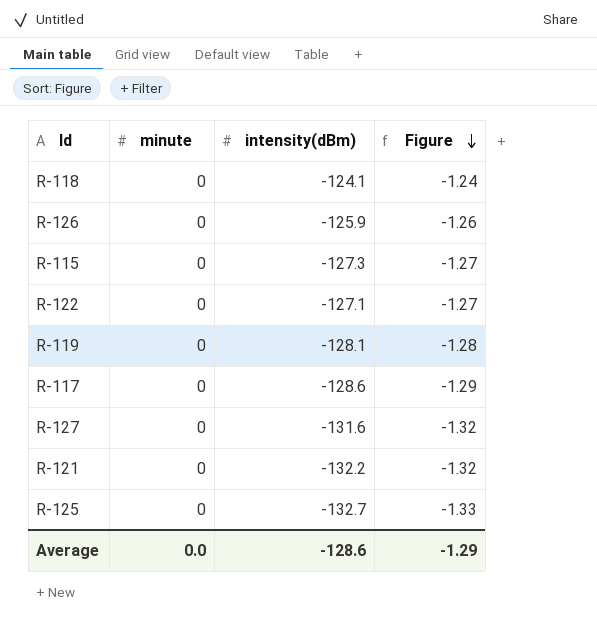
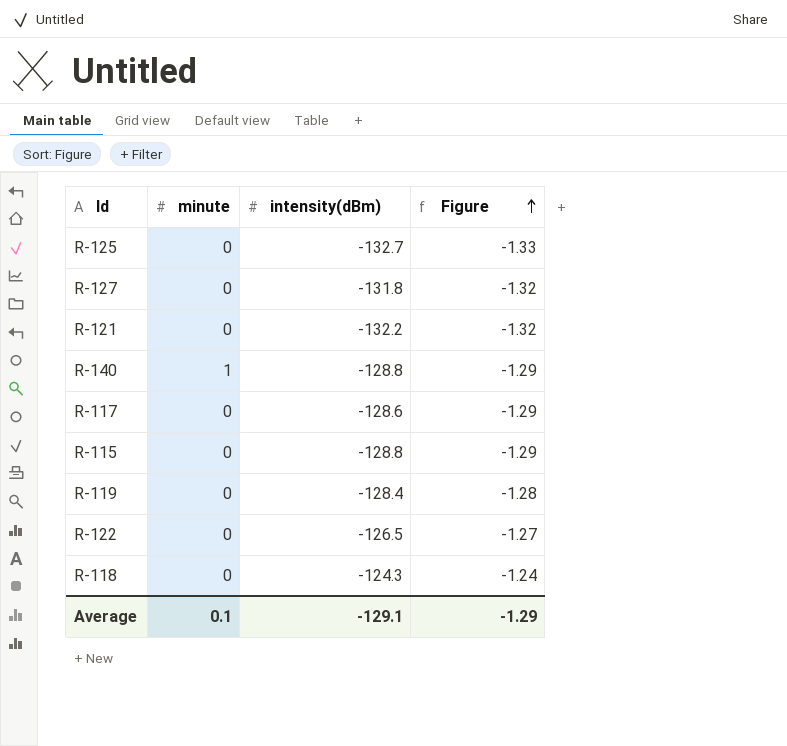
row order: Figure descending -> Figure ascending
row R-126: 0 | -125.9 | -1.26 -> none
R-127 | intensity(dBm): -131.6 -> -131.8
row R-140: none -> 1 | -128.8 | -1.29
R-115 | intensity(dBm): -127.3 -> -128.8
R-115 | Figure: -1.27 -> -1.29
R-119 | intensity(dBm): -128.1 -> -128.4
R-122 | intensity(dBm): -127.1 -> -126.5
R-118 | intensity(dBm): -124.1 -> -124.3
Average | minute: 0.0 -> 0.1
Average | intensity(dBm): -128.6 -> -129.1

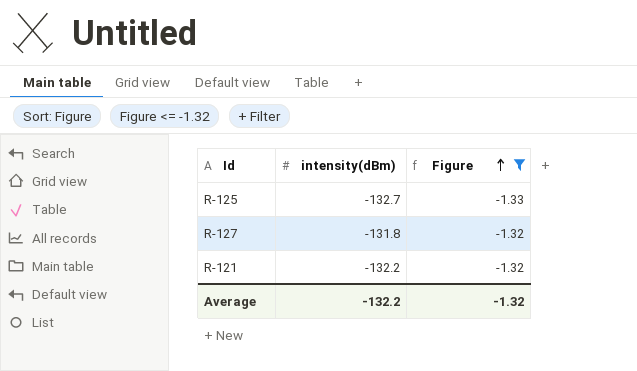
filter: none -> Figure <= -1.32
column minute | position: 2 -> none
Average | intensity(dBm): -129.1 -> -132.2
Average | Figure: -1.29 -> -1.32

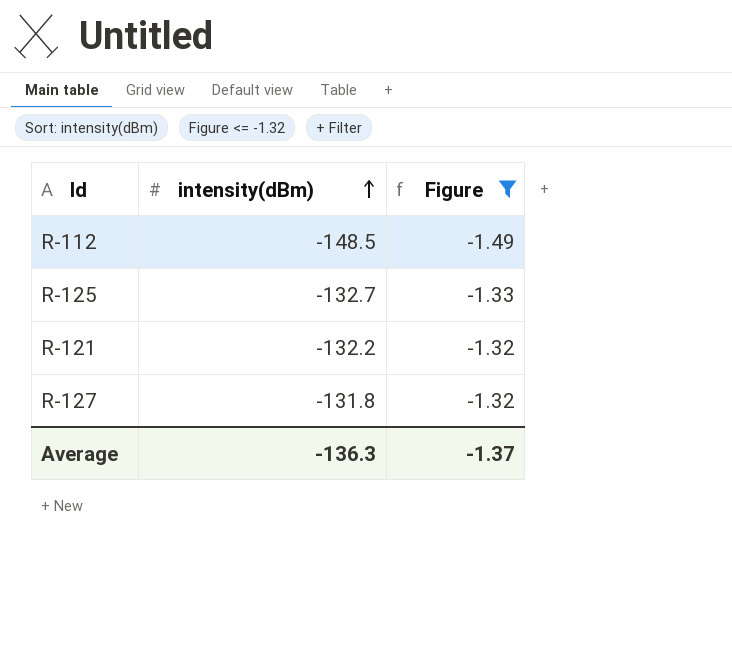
row order: Figure ascending -> intensity(dBm) ascending
row R-112: none -> -148.5 | -1.49
Average | intensity(dBm): -132.2 -> -136.3
Average | Figure: -1.32 -> -1.37

